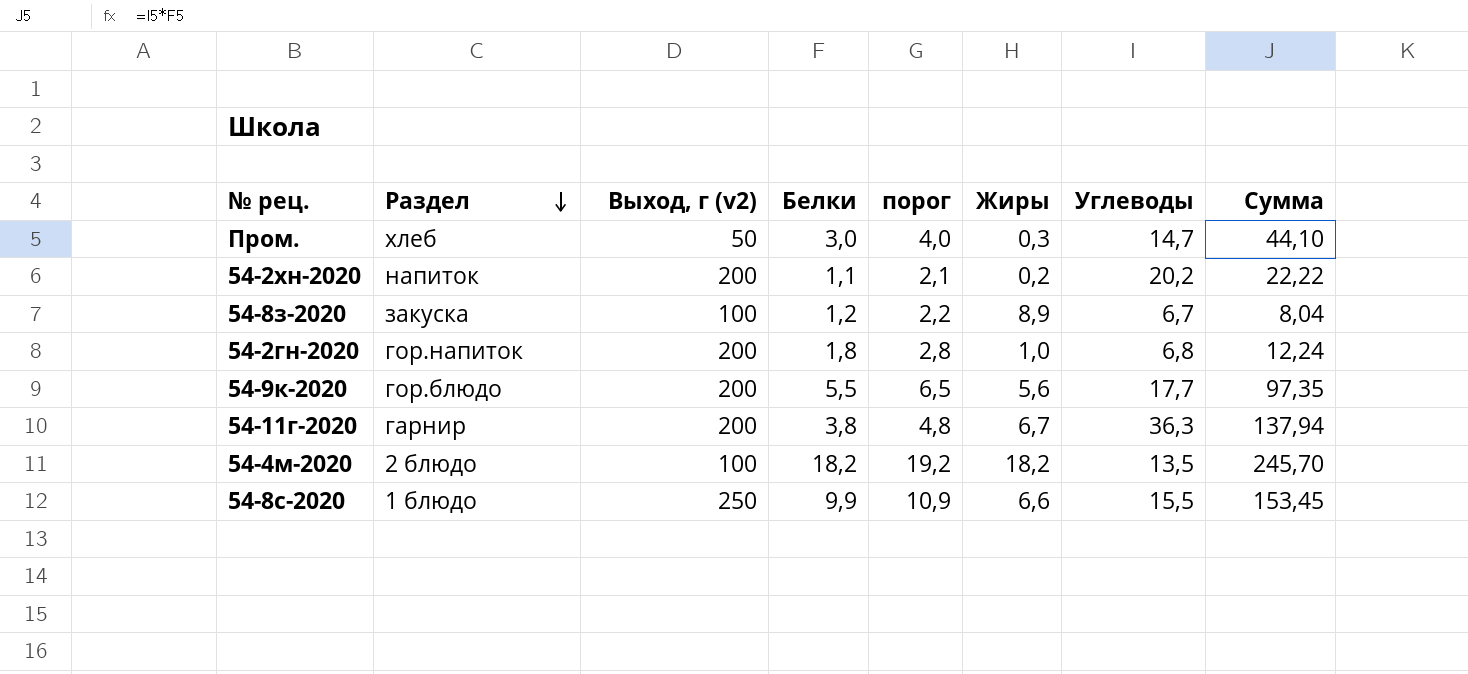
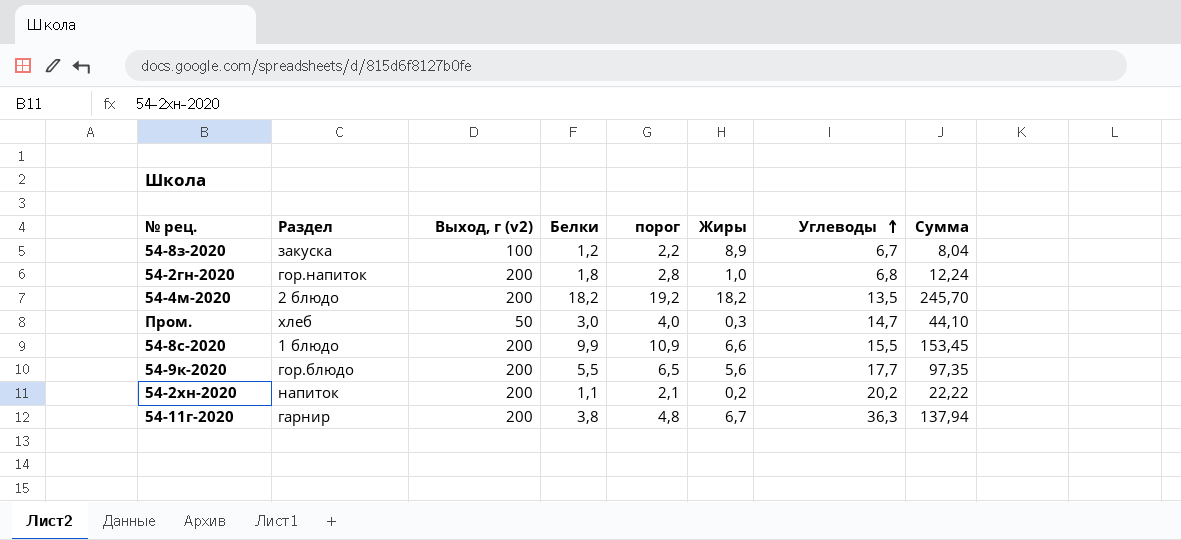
row order: Раздел descending -> Углеводы ascending
54-4м-2020 | Выход, г (v2): 100 -> 200
54-8с-2020 | Выход, г (v2): 250 -> 200

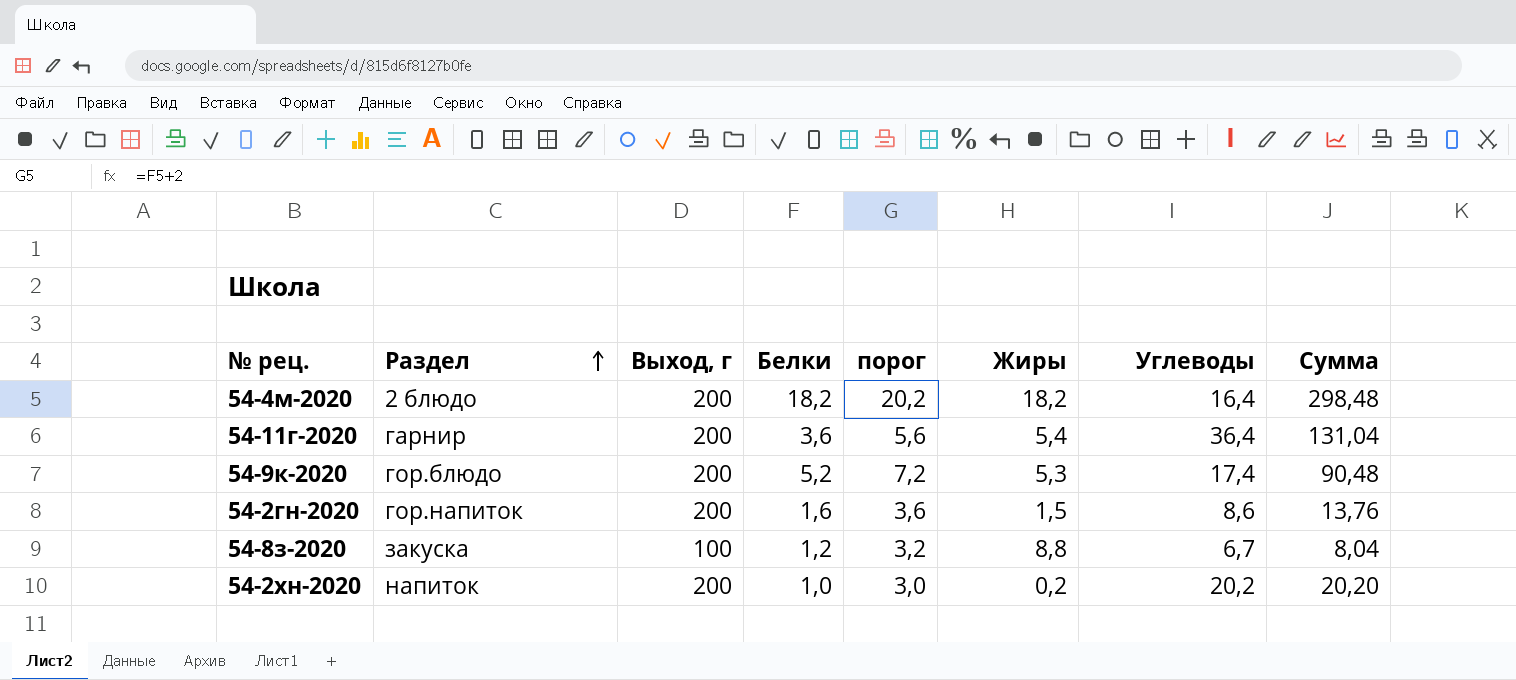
row order: Углеводы ascending -> Раздел ascending
column name: Выход, г (v2) -> Выход, г
column порог | formula: [Белки] + 1 -> [Белки] + 2
row Пром.: хлеб | 50 | 3,0 | 4,0 | 0,3 | 14,7 | 44,10 -> none
row 54-8с-2020: 1 блюдо | 200 | 9,9 | 10,9 | 6,6 | 15,5 | 153,45 -> none
54-4м-2020 | Углеводы: 13,5 -> 16,4
54-4м-2020 | Сумма: 245,70 -> 298,48
54-11г-2020 | Белки: 3,8 -> 3,6
54-11г-2020 | Жиры: 6,7 -> 5,4
54-11г-2020 | Углеводы: 36,3 -> 36,4
54-11г-2020 | Сумма: 137,94 -> 131,04
54-9к-2020 | Белки: 5,5 -> 5,2
54-9к-2020 | Жиры: 5,6 -> 5,3
54-9к-2020 | Углеводы: 17,7 -> 17,4
54-9к-2020 | Сумма: 97,35 -> 90,48
54-2гн-2020 | Белки: 1,8 -> 1,6
54-2гн-2020 | Жиры: 1,0 -> 1,5
54-2гн-2020 | Углеводы: 6,8 -> 8,6
54-2гн-2020 | Сумма: 12,24 -> 13,76
54-8з-2020 | Жиры: 8,9 -> 8,8
54-2хн-2020 | Белки: 1,1 -> 1,0
54-2хн-2020 | Сумма: 22,22 -> 20,20

